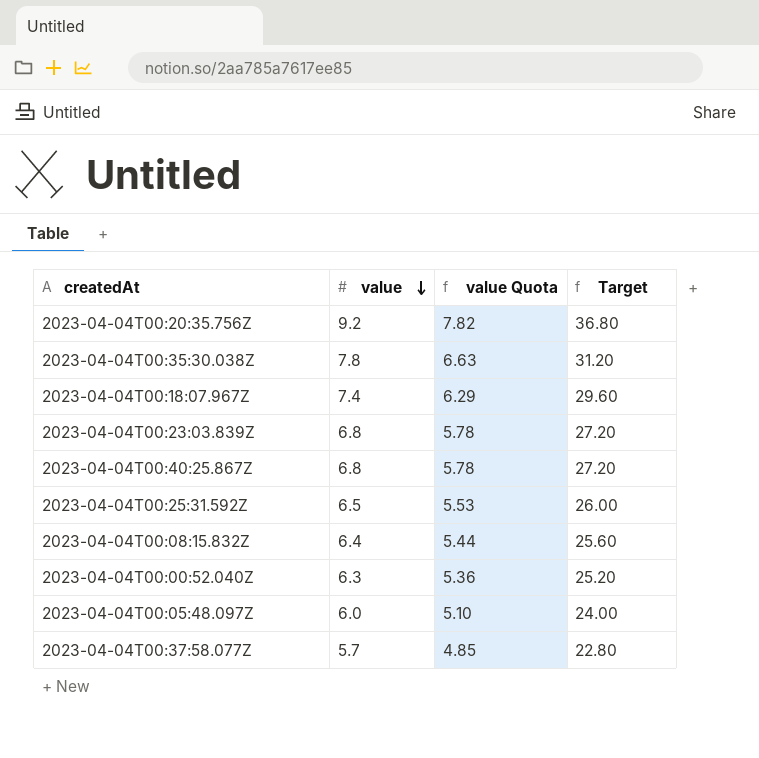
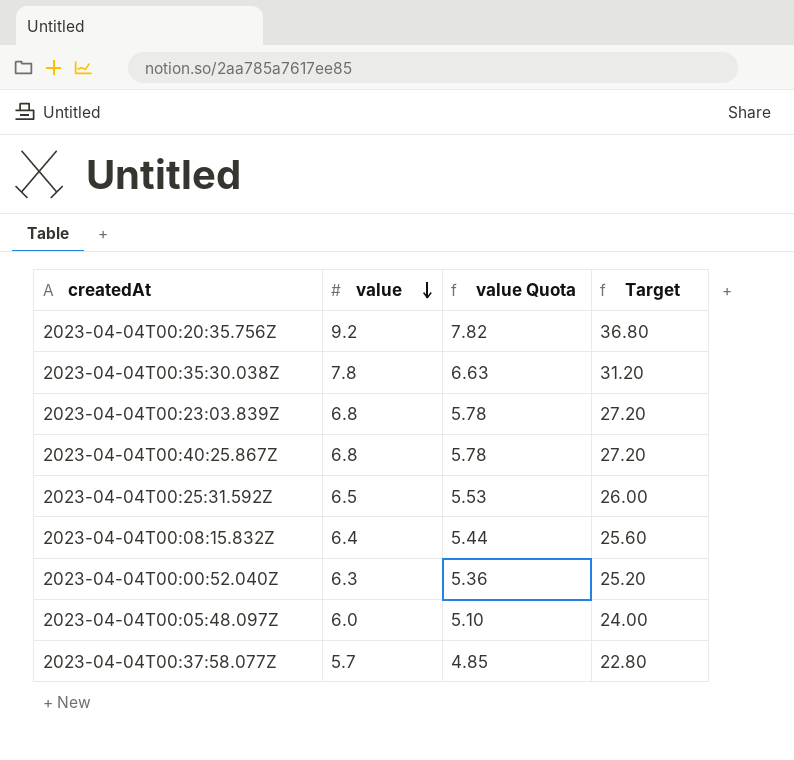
row 2023-04-04T00:18:07.967Z: 7.4 | 6.29 | 29.60 -> none

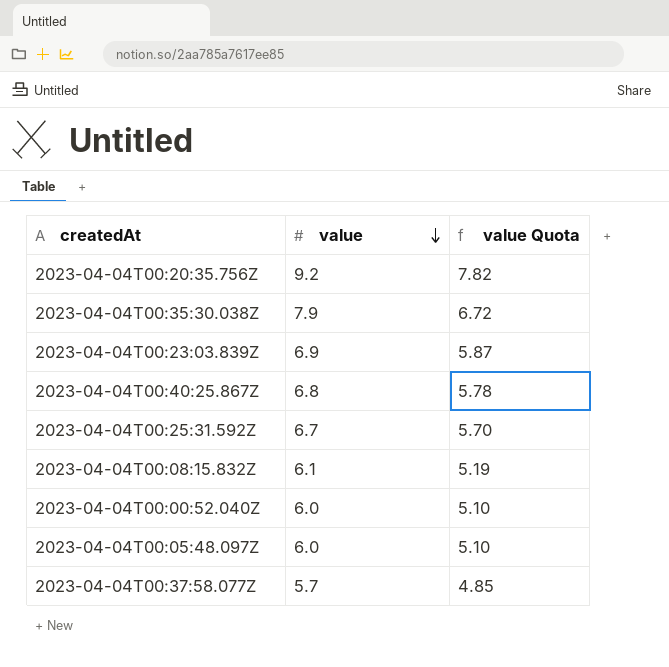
column Target | formula: [value] * 4 -> none
2023-04-04T00:35:30.038Z | value: 7.8 -> 7.9
2023-04-04T00:35:30.038Z | value Quota: 6.63 -> 6.72
2023-04-04T00:23:03.839Z | value: 6.8 -> 6.9
2023-04-04T00:23:03.839Z | value Quota: 5.78 -> 5.87
2023-04-04T00:25:31.592Z | value: 6.5 -> 6.7
2023-04-04T00:25:31.592Z | value Quota: 5.53 -> 5.70
2023-04-04T00:08:15.832Z | value: 6.4 -> 6.1
2023-04-04T00:08:15.832Z | value Quota: 5.44 -> 5.19
2023-04-04T00:00:52.040Z | value: 6.3 -> 6.0
2023-04-04T00:00:52.040Z | value Quota: 5.36 -> 5.10

